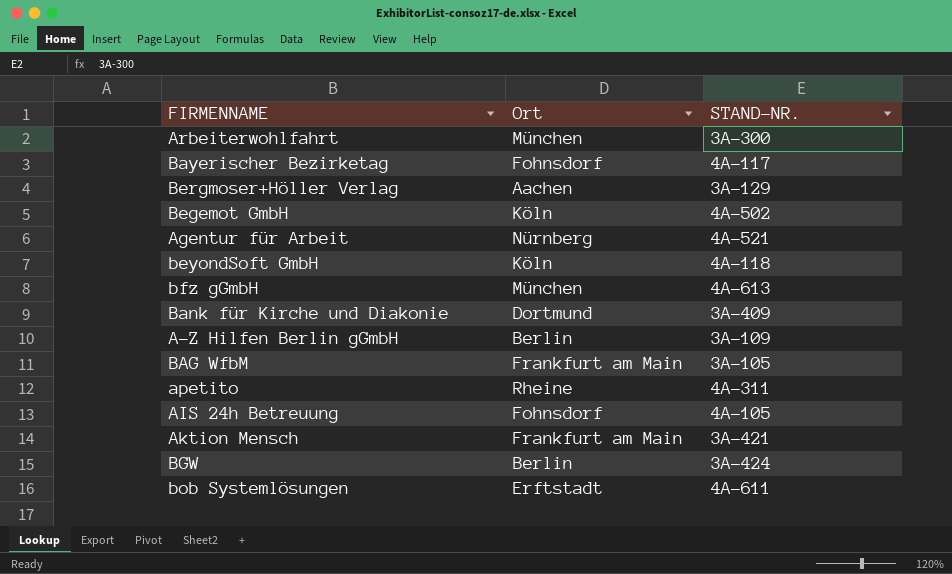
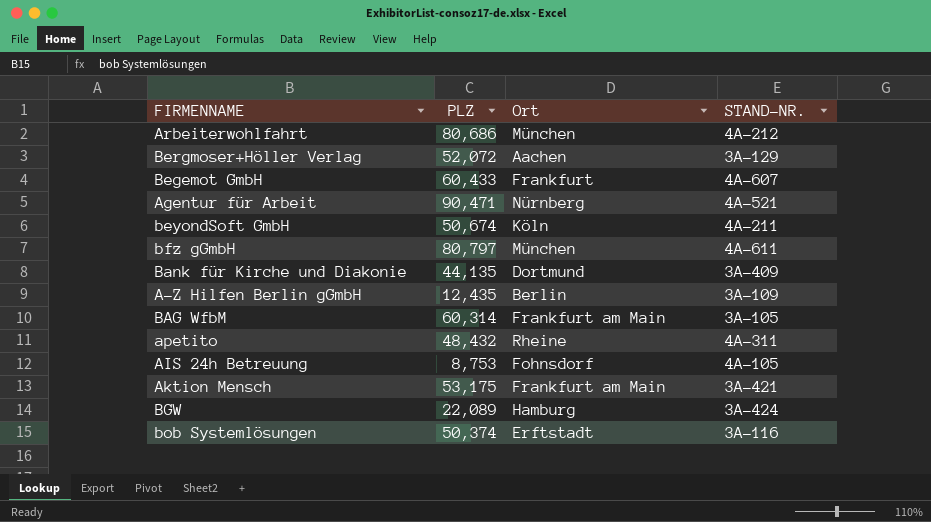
column PLZ | position: none -> 2
row Bayerischer Bezirketag: Fohnsdorf | 4A-117 -> none
Arbeiterwohlfahrt | STAND-NR.: 3A-300 -> 4A-212
Begemot GmbH | Ort: Köln -> Frankfurt
Begemot GmbH | STAND-NR.: 4A-502 -> 4A-607
beyondSoft GmbH | STAND-NR.: 4A-118 -> 4A-211
bfz gGmbH | STAND-NR.: 4A-613 -> 4A-611
BGW | Ort: Berlin -> Hamburg
bob Systemlösungen | STAND-NR.: 4A-611 -> 3A-116

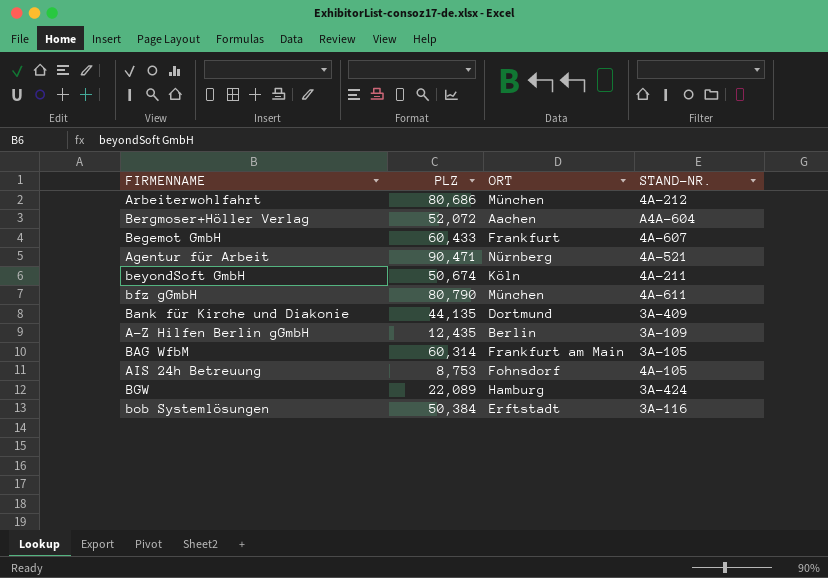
column name: Ort -> ORT
row apetito: 48,432 | Rheine | 4A-311 -> none
row Aktion Mensch: 53,175 | Frankfurt am Main | 3A-421 -> none
Bergmoser+Höller Verlag | STAND-NR.: 3A-129 -> A4A-604
bfz gGmbH | PLZ: 80,797 -> 80,790
bob Systemlösungen | PLZ: 50,374 -> 50,384

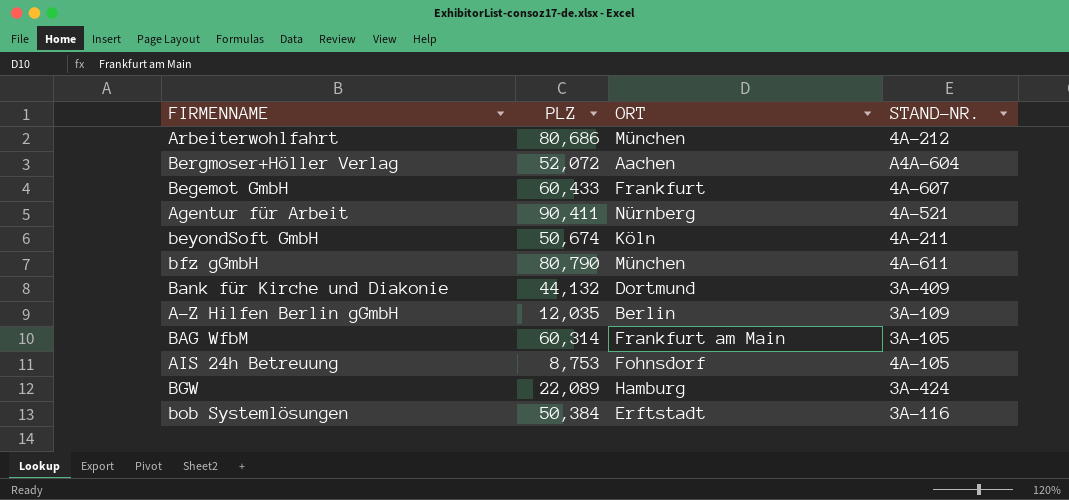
Agentur für Arbeit | PLZ: 90,471 -> 90,411
Bank für Kirche und Diakonie | PLZ: 44,135 -> 44,132
A-Z Hilfen Berlin gGmbH | PLZ: 12,435 -> 12,035

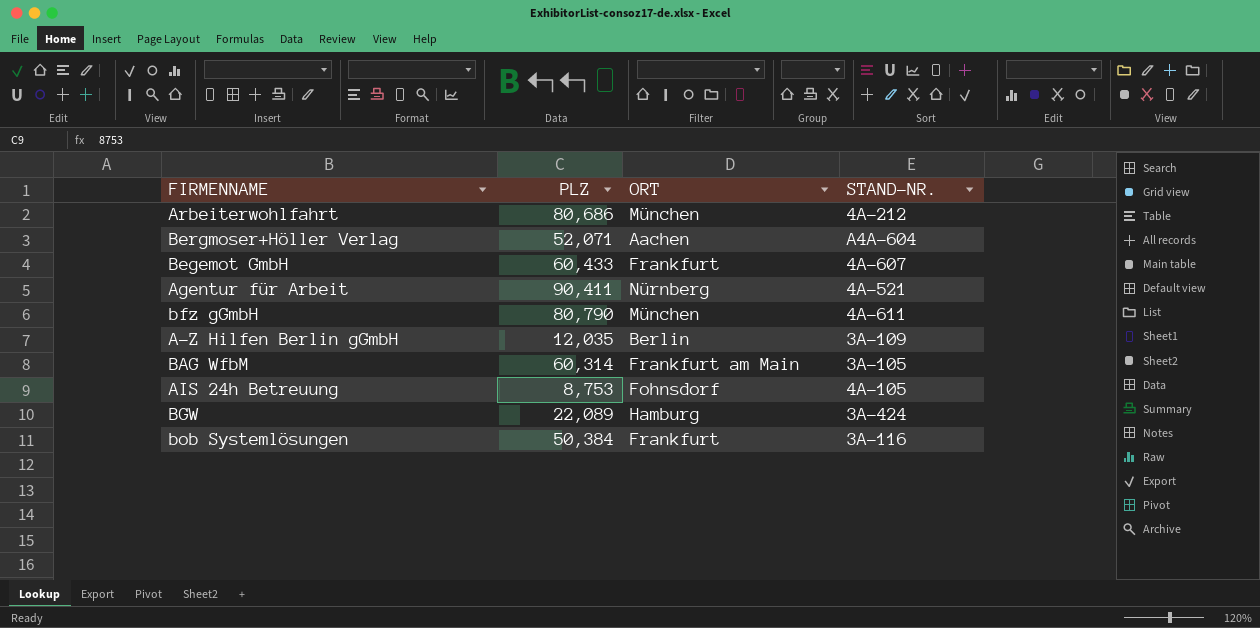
row beyondSoft GmbH: 50,674 | Köln | 4A-211 -> none
row Bank für Kirche und Diakonie: 44,132 | Dortmund | 3A-409 -> none
Bergmoser+Höller Verlag | PLZ: 52,072 -> 52,071
bob Systemlösungen | ORT: Erftstadt -> Frankfurt

